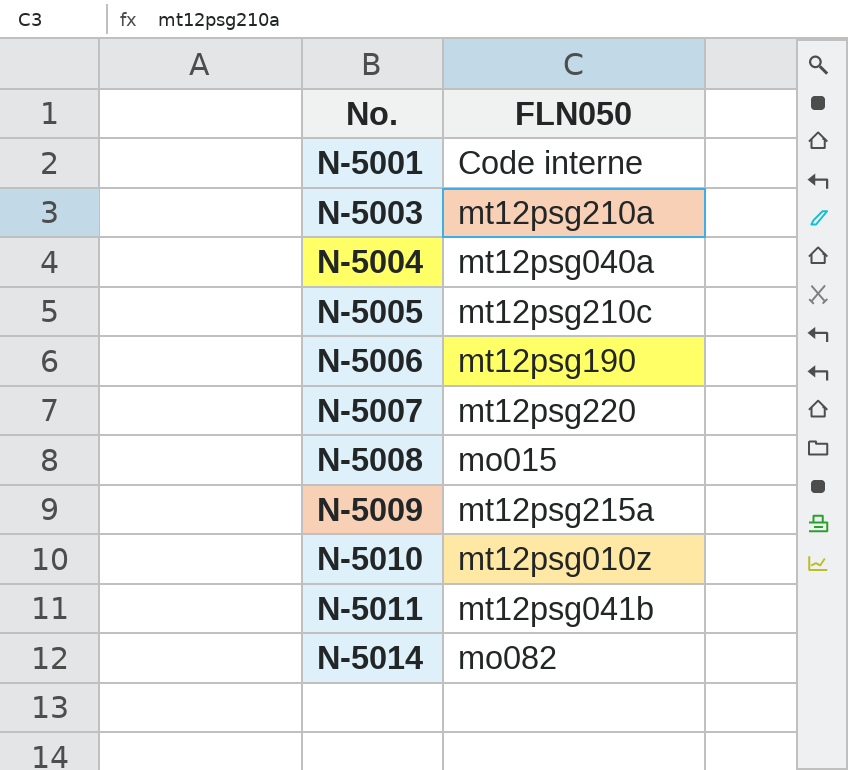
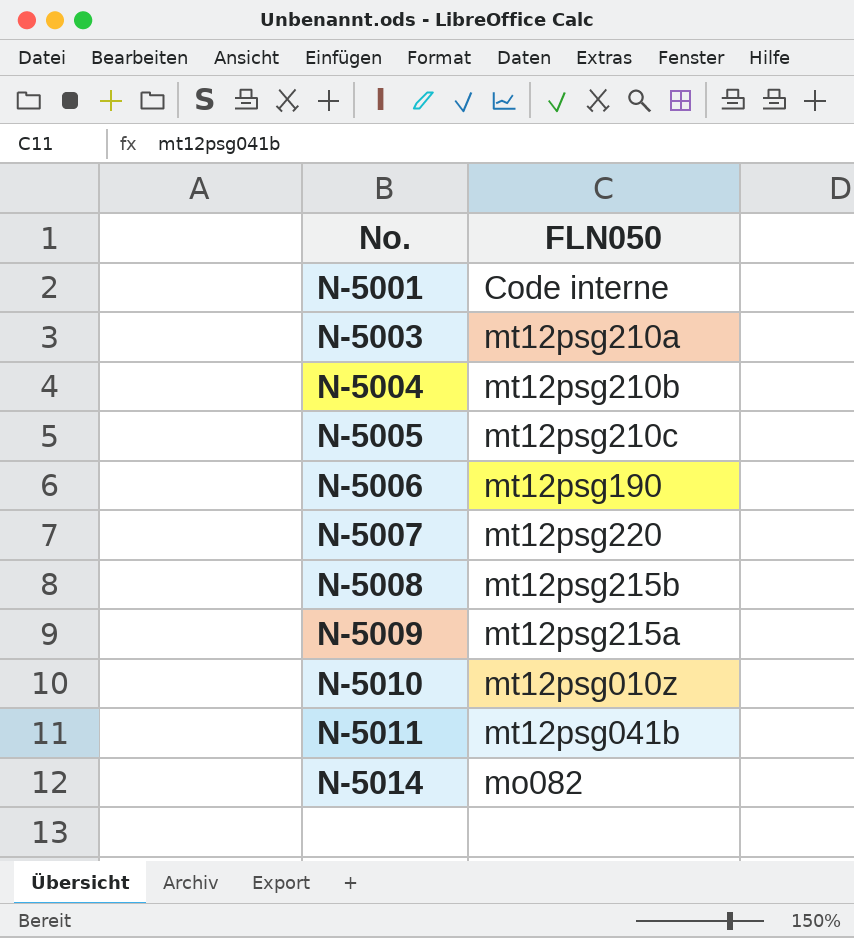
N-5004 | FLN050: mt12psg040a -> mt12psg210b
N-5008 | FLN050: mo015 -> mt12psg215b

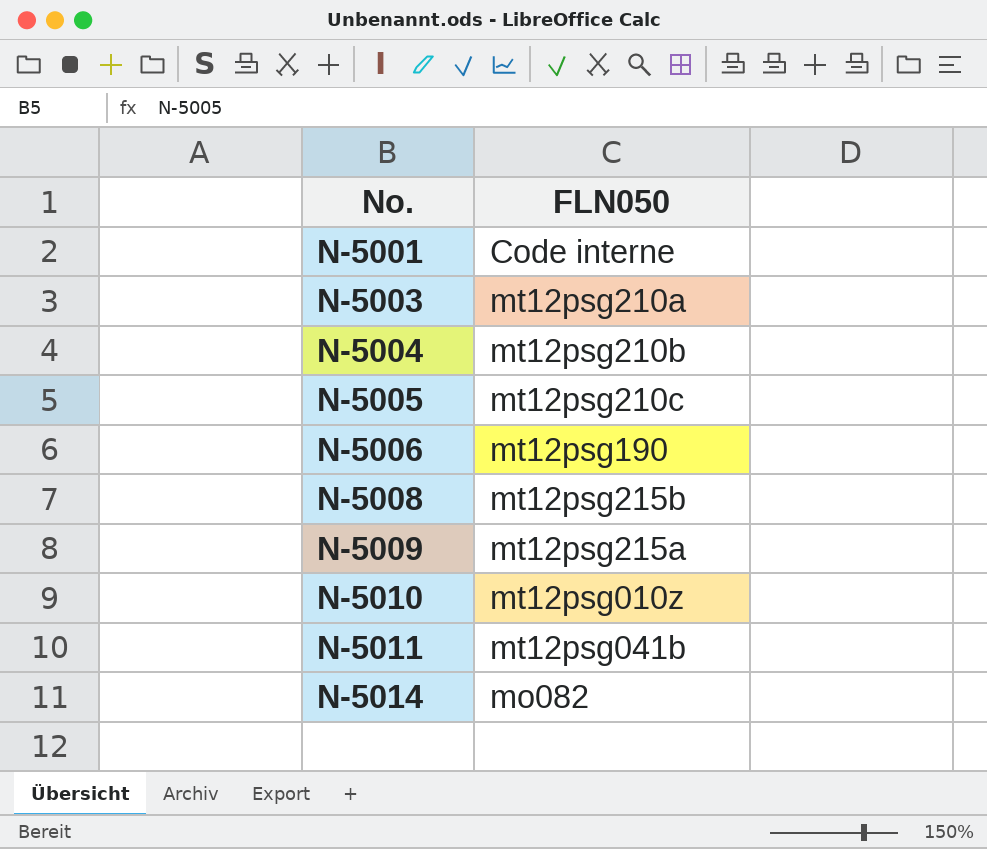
row N-5007: mt12psg220 -> none

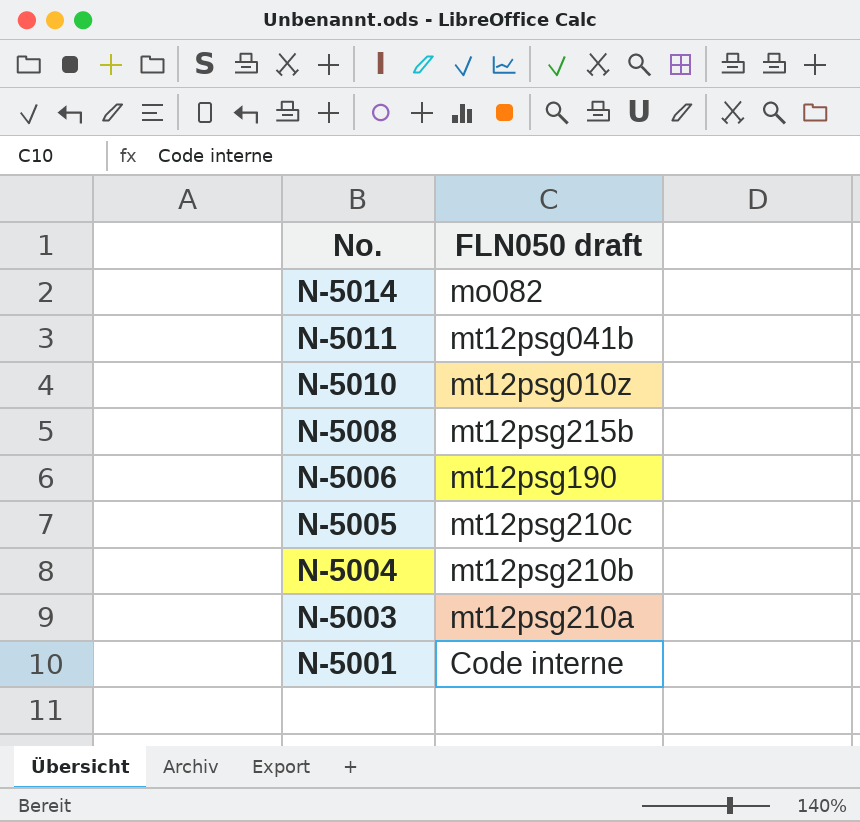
row order: No. ascending -> No. descending
column name: FLN050 -> FLN050 draft
row N-5009: mt12psg215a -> none

